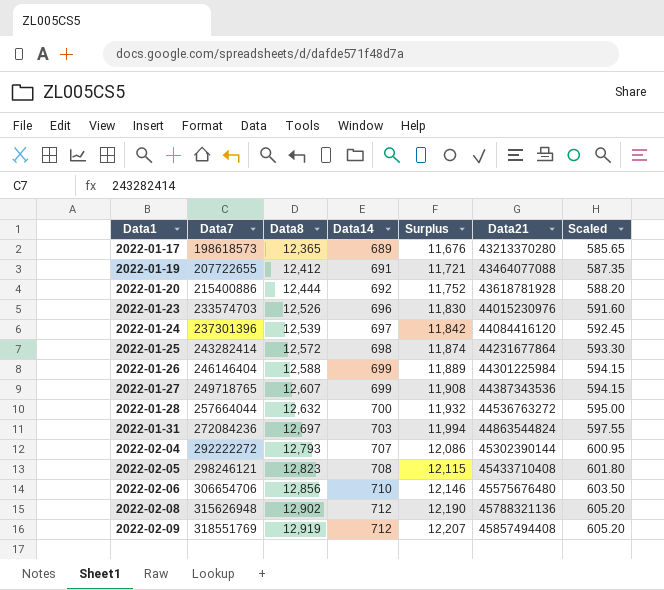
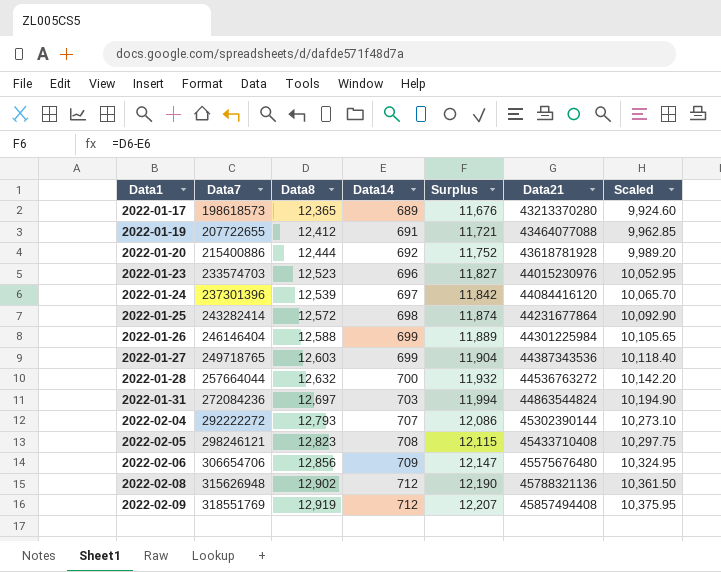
column Scaled | formula: [Data14] * 0.85 -> [Surplus] * 0.85
2022-01-23 | Data8: 12,526 -> 12,523
2022-01-23 | Surplus: 11,830 -> 11,827
2022-01-27 | Data8: 12,607 -> 12,603
2022-01-27 | Surplus: 11,908 -> 11,904
2022-02-06 | Data14: 710 -> 709
2022-02-06 | Surplus: 12,146 -> 12,147

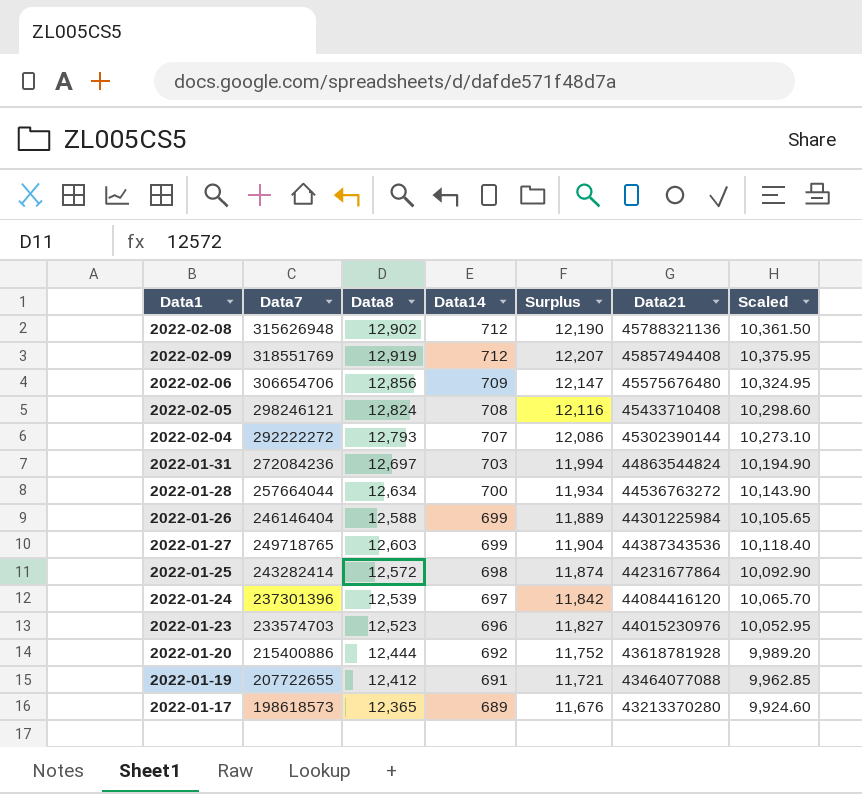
row order: Data1 ascending -> Data14 descending
2022-02-05 | Data8: 12,823 -> 12,824
2022-02-05 | Surplus: 12,115 -> 12,116
2022-02-05 | Scaled: 10,297.75 -> 10,298.60
2022-01-28 | Data8: 12,632 -> 12,634
2022-01-28 | Surplus: 11,932 -> 11,934
2022-01-28 | Scaled: 10,142.20 -> 10,143.90

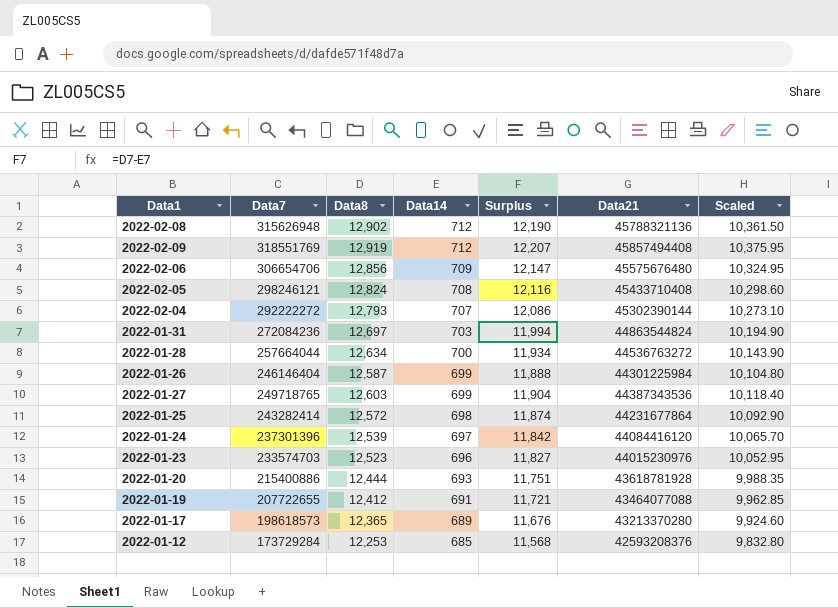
2022-01-26 | Data8: 12,588 -> 12,587
2022-01-26 | Surplus: 11,889 -> 11,888
2022-01-26 | Scaled: 10,105.65 -> 10,104.80
2022-01-20 | Data14: 692 -> 693
2022-01-20 | Surplus: 11,752 -> 11,751
2022-01-20 | Scaled: 9,989.20 -> 9,988.35
row 2022-01-12: none -> 173729284 | 12,253 | 685 | 11,568 | 42593208376 | 9,832.80

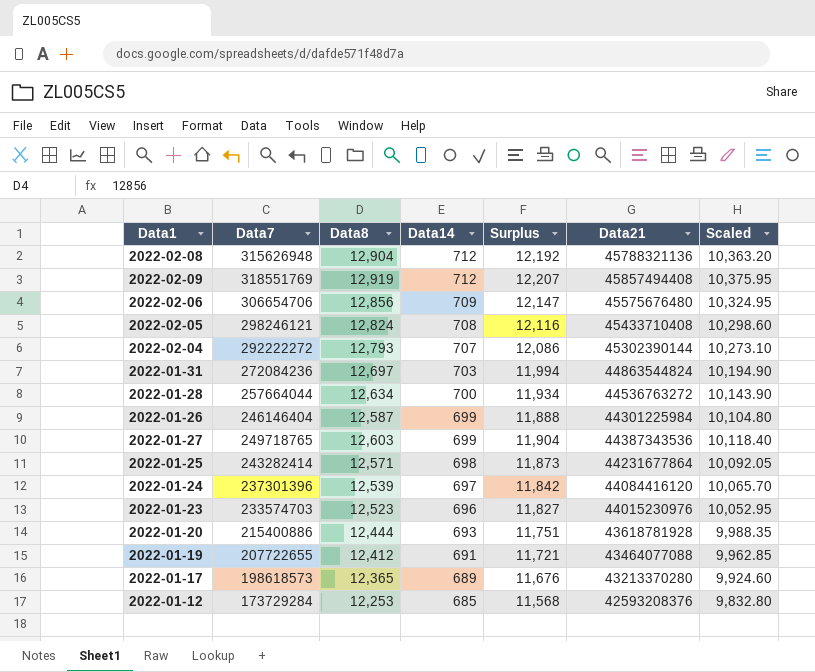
2022-02-08 | Data8: 12,902 -> 12,904
2022-02-08 | Surplus: 12,190 -> 12,192
2022-02-08 | Scaled: 10,361.50 -> 10,363.20
2022-01-25 | Data8: 12,572 -> 12,571
2022-01-25 | Surplus: 11,874 -> 11,873
2022-01-25 | Scaled: 10,092.90 -> 10,092.05

